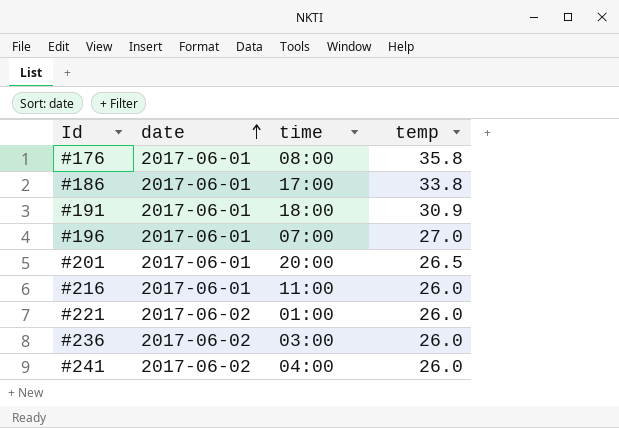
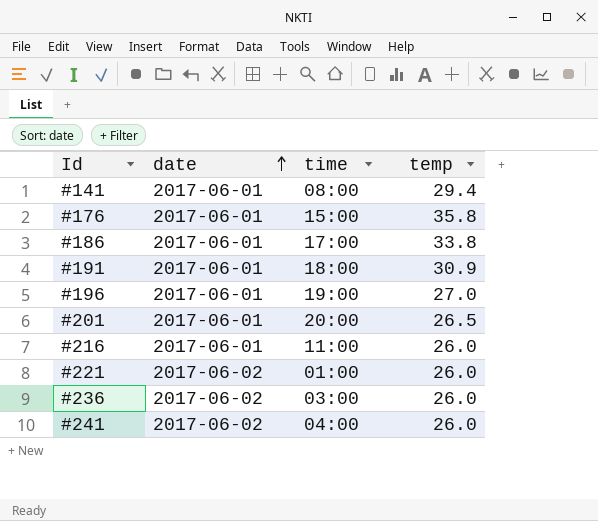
row #141: none -> 2017-06-01 | 08:00 | 29.4
#176 | time: 08:00 -> 15:00
#196 | time: 07:00 -> 19:00

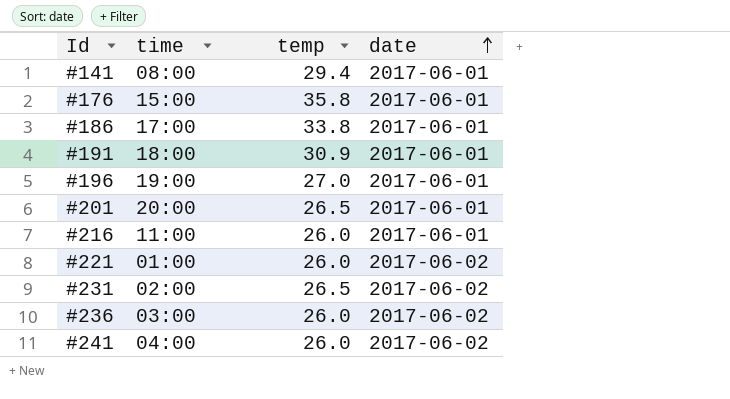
column date | position: 2 -> 4
row #231: none -> 02:00 | 26.5 | 2017-06-02

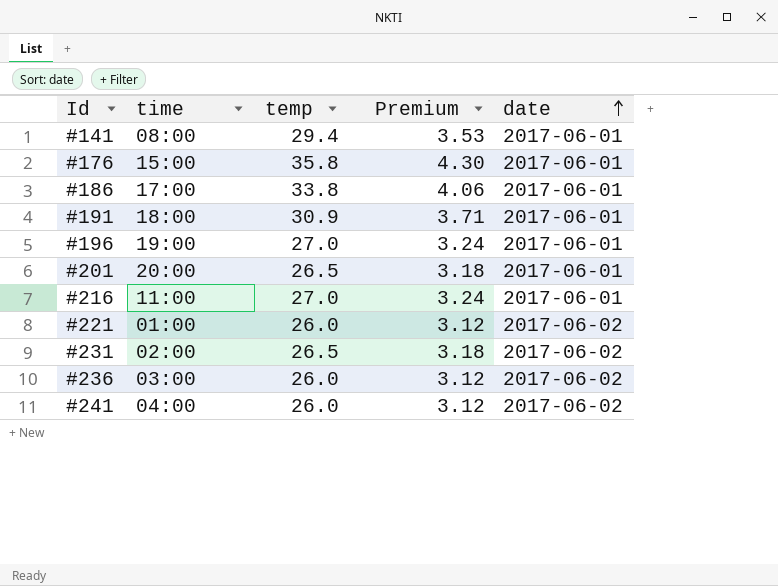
column Premium | formula: none -> [temp] * 0.12
#216 | temp: 26.0 -> 27.0

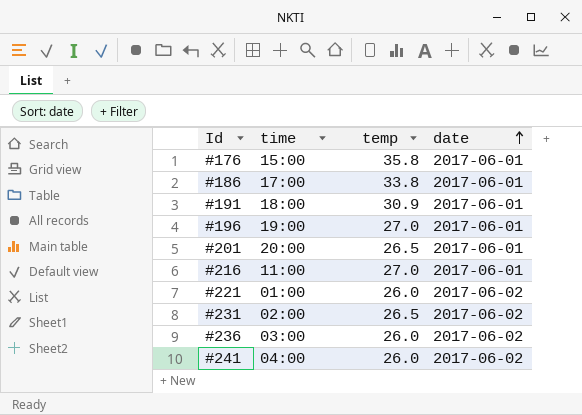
column Premium | formula: [temp] * 0.12 -> none
row #141: 08:00 | 29.4 | 3.53 | 2017-06-01 -> none

